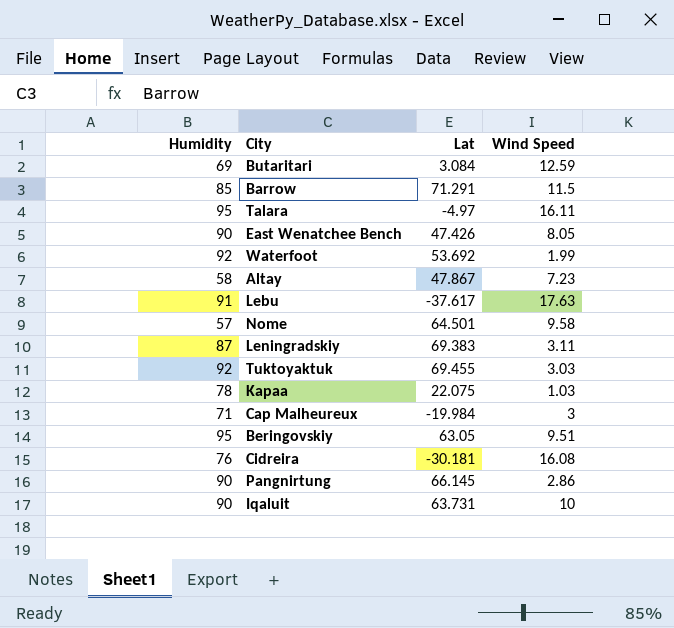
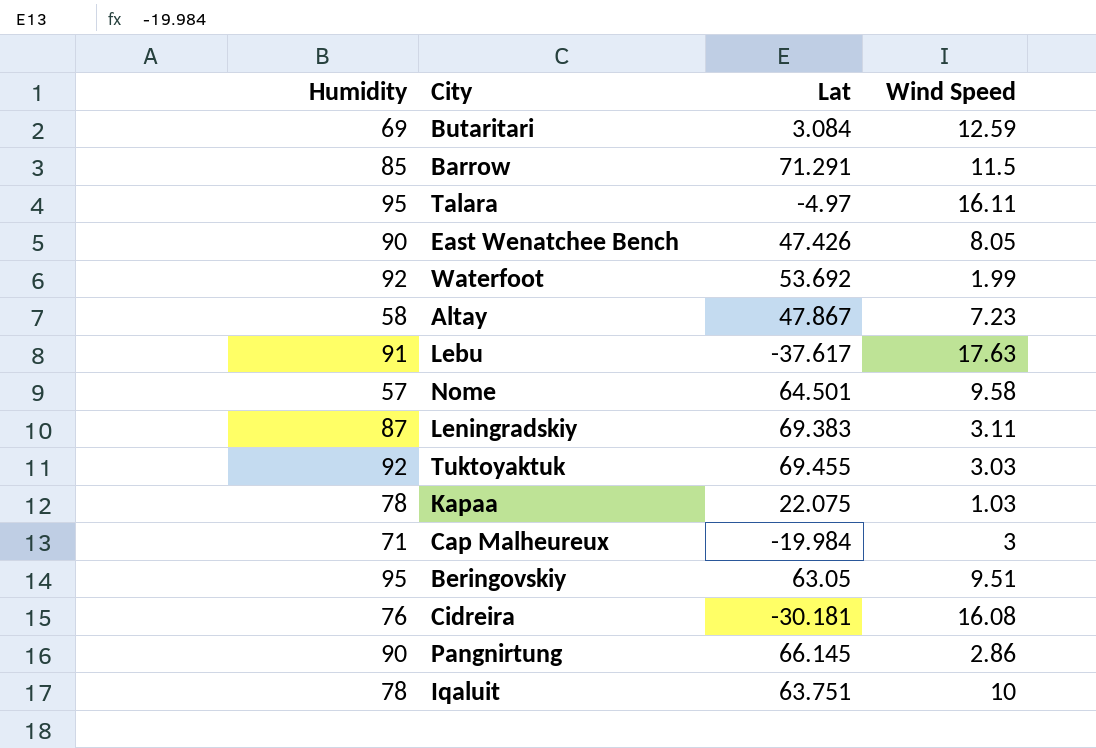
Iqaluit | Humidity: 90 -> 78
Iqaluit | Lat: 63.731 -> 63.751

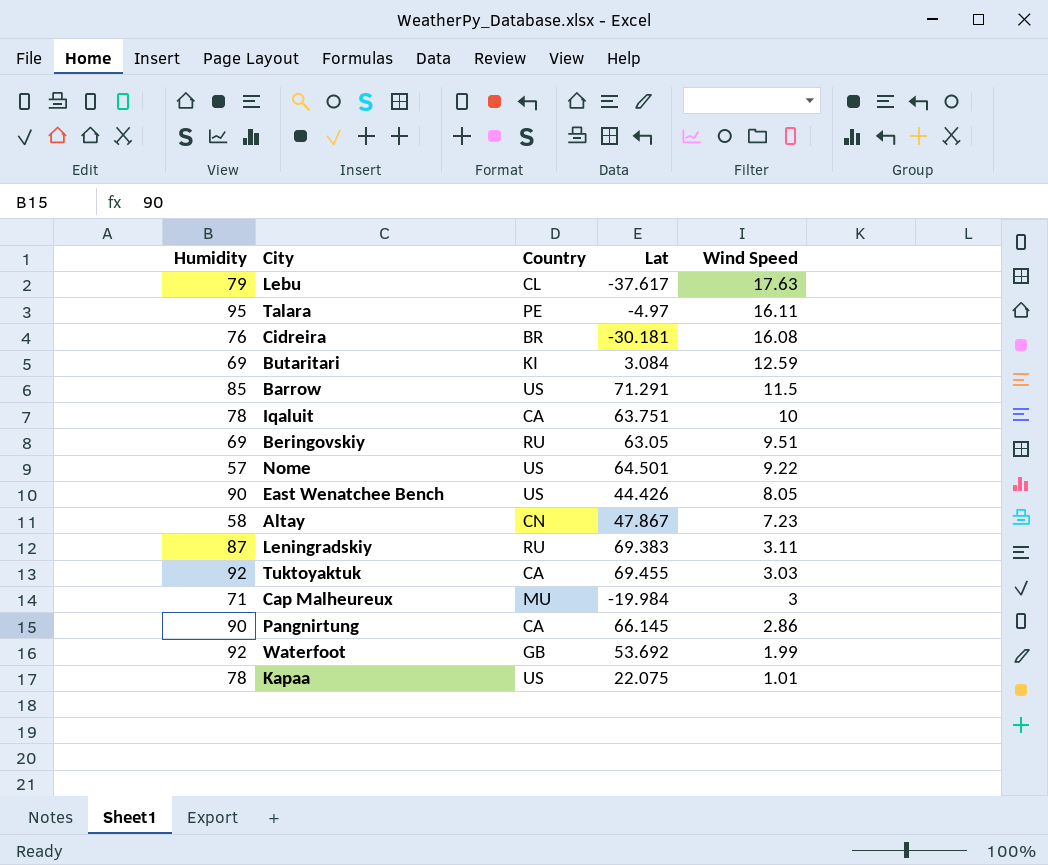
row order: none -> Wind Speed descending
column Country | position: none -> 3
Lebu | Humidity: 91 -> 79
Beringovskiy | Humidity: 95 -> 69
Nome | Wind Speed: 9.58 -> 9.22
East Wenatchee Bench | Lat: 47.426 -> 44.426
Kapaa | Wind Speed: 1.03 -> 1.01

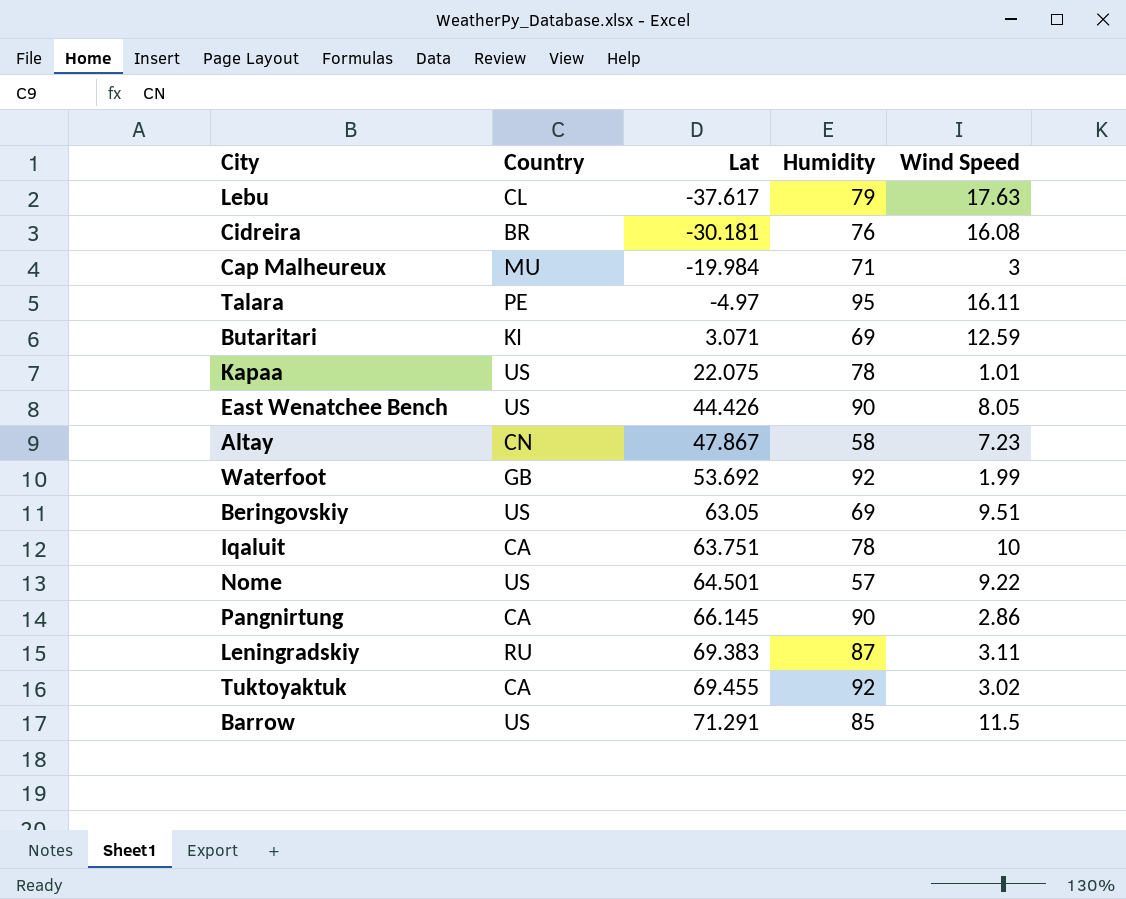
row order: Wind Speed descending -> Lat ascending
column Humidity | position: 1 -> 4
Butaritari | Lat: 3.084 -> 3.071
Beringovskiy | Country: RU -> US
Tuktoyaktuk | Wind Speed: 3.03 -> 3.02

